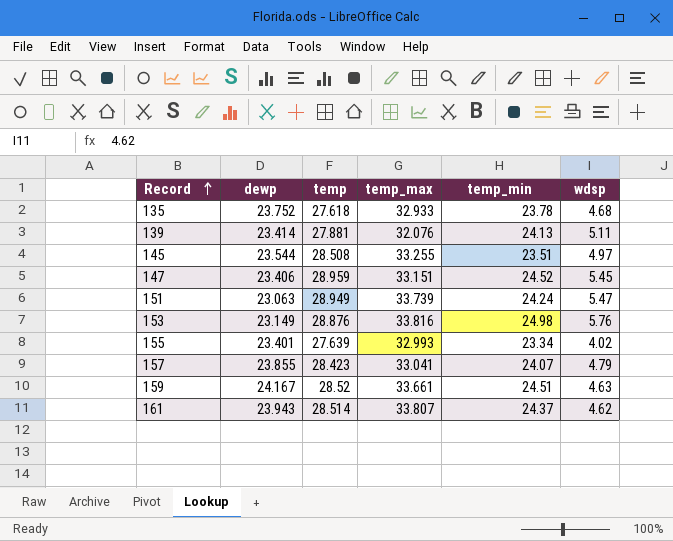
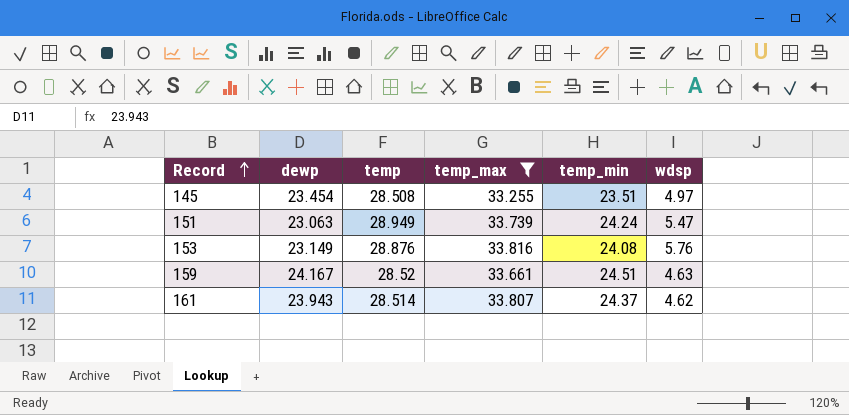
filter: none -> temp_max >= 33.255
145 | dewp: 23.544 -> 23.454
153 | temp_min: 24.98 -> 24.08

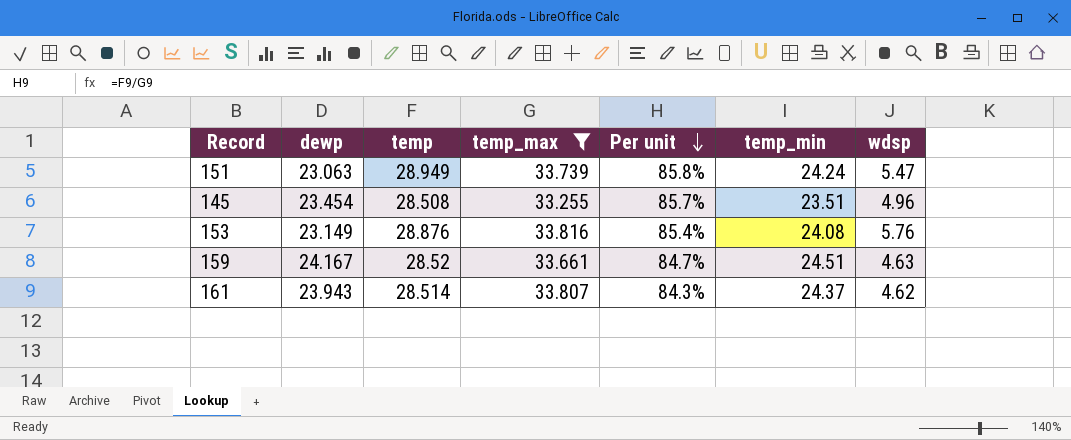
row order: Record ascending -> Per unit descending
column Per unit | formula: none -> [temp] / [temp_max]
145 | wdsp: 4.97 -> 4.96

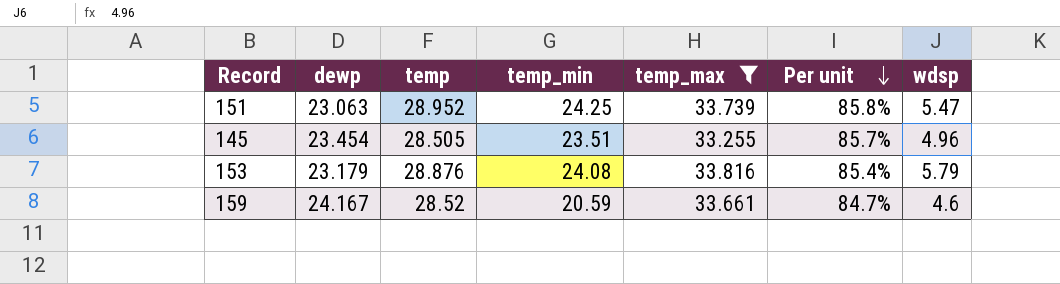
column temp_min | position: 6 -> 4
row 161: 23.943 | 28.514 | 33.807 | 84.3% | 24.37 | 4.62 -> none
151 | temp: 28.949 -> 28.952
151 | temp_min: 24.24 -> 24.25
145 | temp: 28.508 -> 28.505
153 | dewp: 23.149 -> 23.179
153 | wdsp: 5.76 -> 5.79
159 | temp_min: 24.51 -> 20.59
159 | wdsp: 4.63 -> 4.6

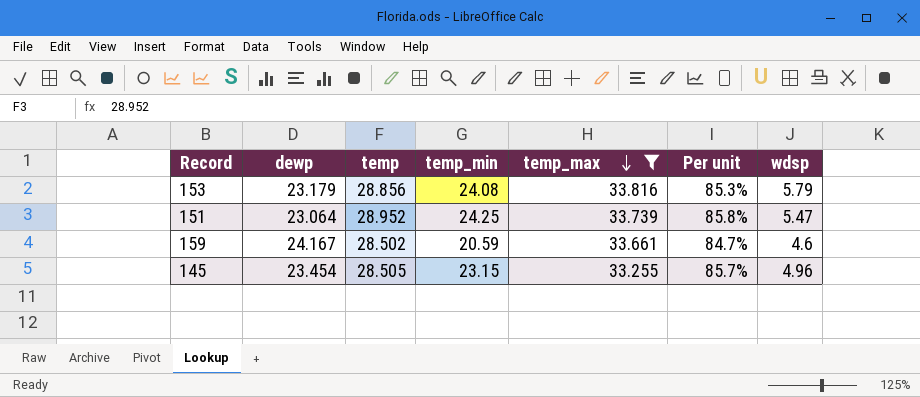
row order: Per unit descending -> temp_max descending
153 | temp: 28.876 -> 28.856
153 | Per unit: 85.4% -> 85.3%
151 | dewp: 23.063 -> 23.064
159 | temp: 28.52 -> 28.502
145 | temp_min: 23.51 -> 23.15

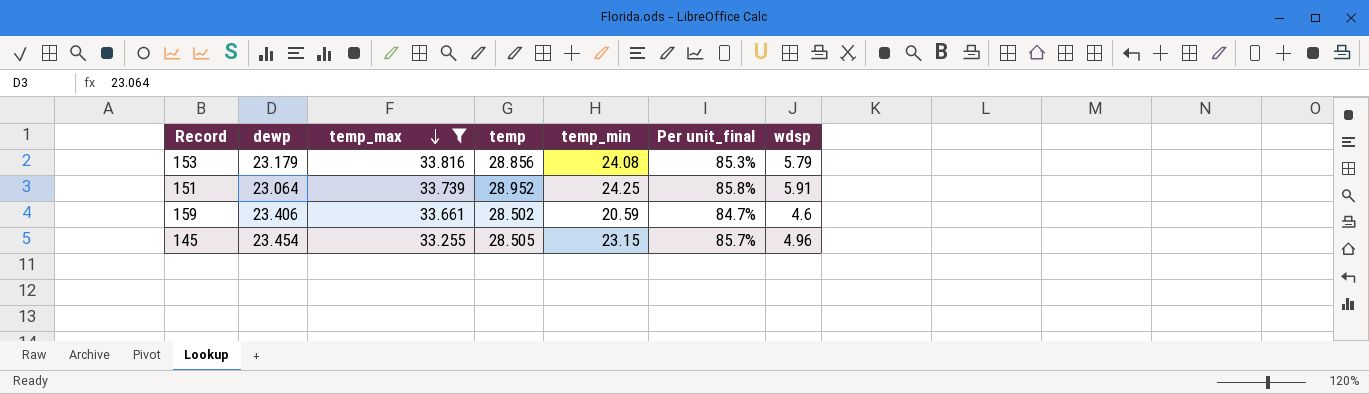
column temp_max | position: 5 -> 3
column name: Per unit -> Per unit_final
151 | wdsp: 5.47 -> 5.91
159 | dewp: 24.167 -> 23.406

